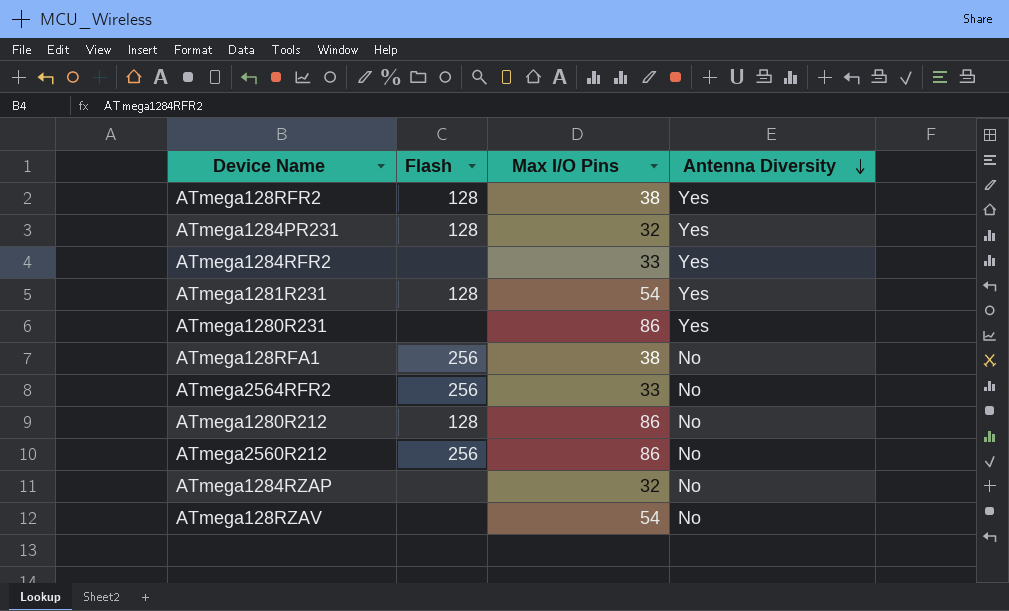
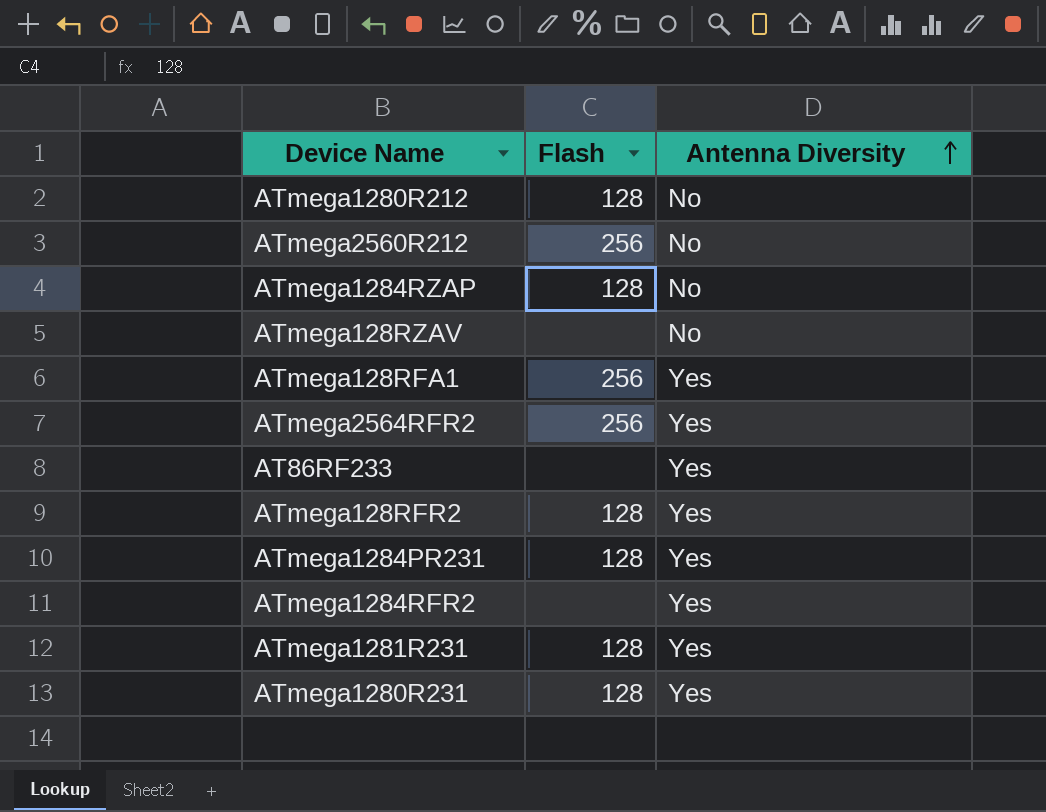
row order: Antenna Diversity descending -> Antenna Diversity ascending
column Max I/O Pins | position: 3 -> none
ATmega1284RZAP | Flash: none -> 128
ATmega128RFA1 | Antenna Diversity: No -> Yes
ATmega2564RFR2 | Antenna Diversity: No -> Yes
row AT86RF233: none -> none | Yes
ATmega1280R231 | Flash: none -> 128

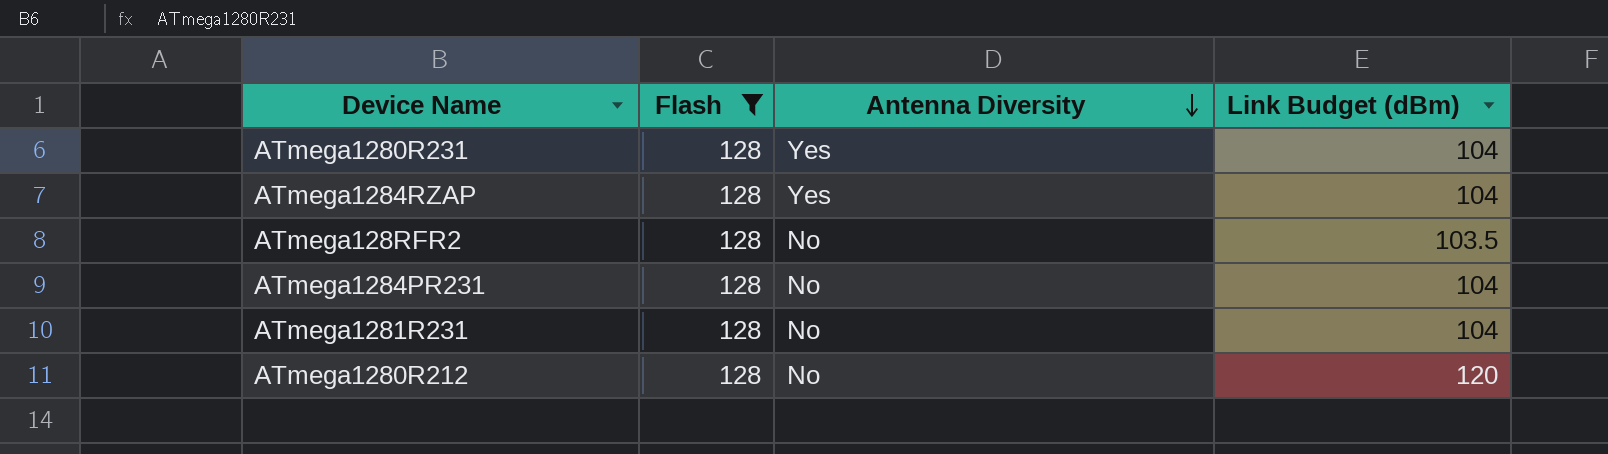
filter: none -> Flash = 128
row order: Antenna Diversity ascending -> Antenna Diversity descending
column Link Budget (dBm) | position: none -> 4
ATmega1284RZAP | Antenna Diversity: No -> Yes
ATmega128RFR2 | Antenna Diversity: Yes -> No
ATmega1284PR231 | Antenna Diversity: Yes -> No
ATmega1281R231 | Antenna Diversity: Yes -> No

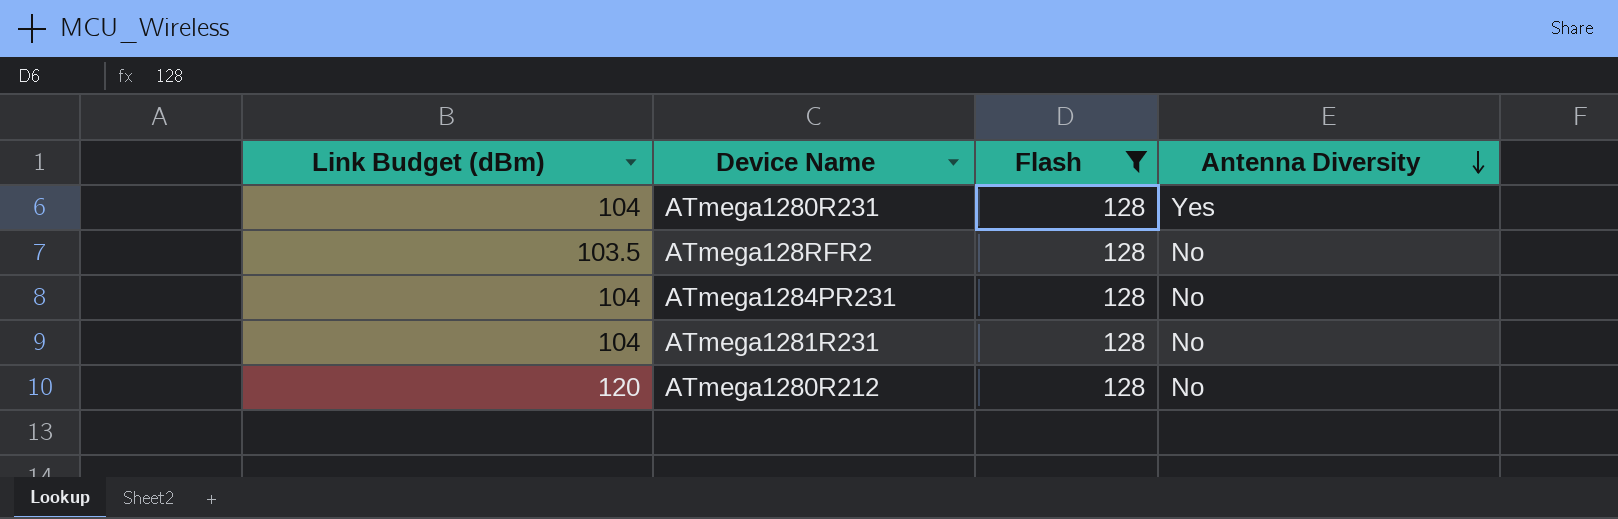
column Link Budget (dBm) | position: 4 -> 1
row ATmega1284RZAP: 128 | Yes | 104 -> none

